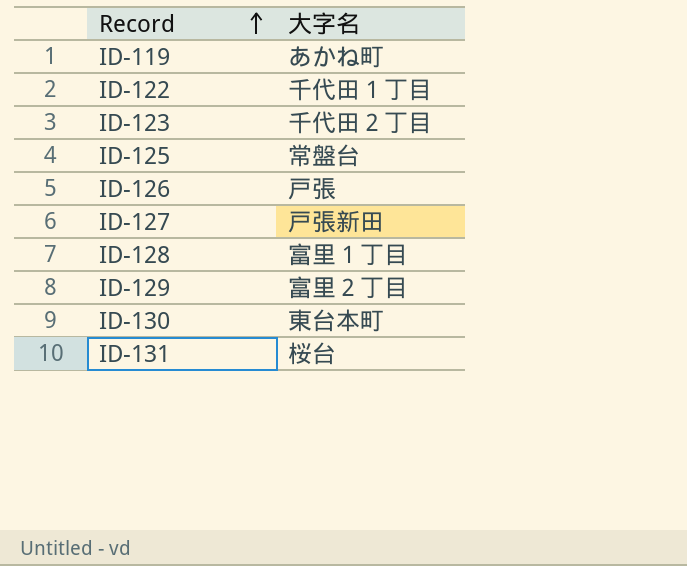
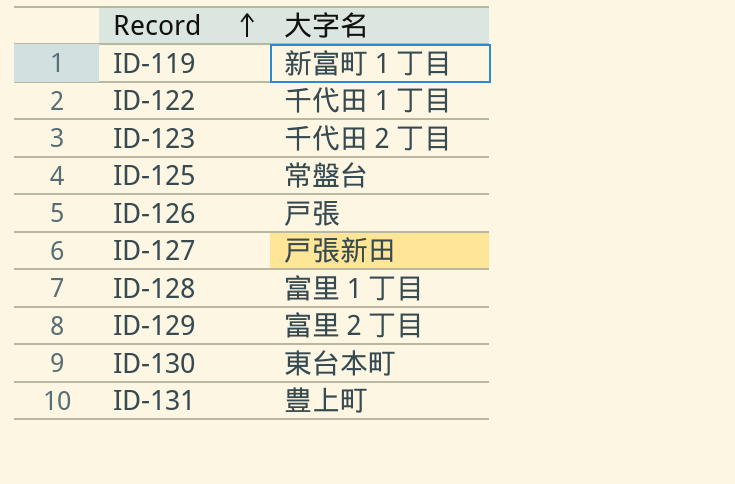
ID-119 | 大字名: あかね町 -> 新富町１丁目
ID-131 | 大字名: 桜台 -> 豊上町

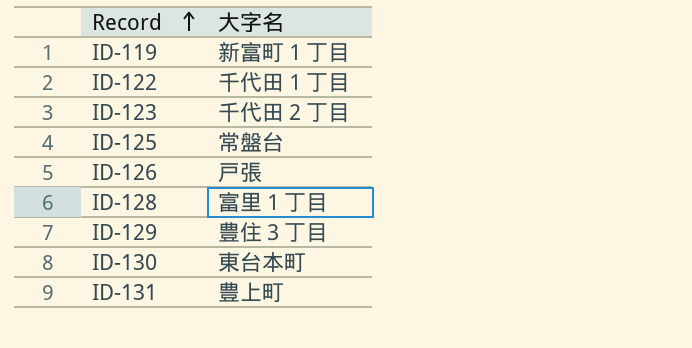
row ID-127: 戸張新田 -> none
ID-129 | 大字名: 富里２丁目 -> 豊住３丁目

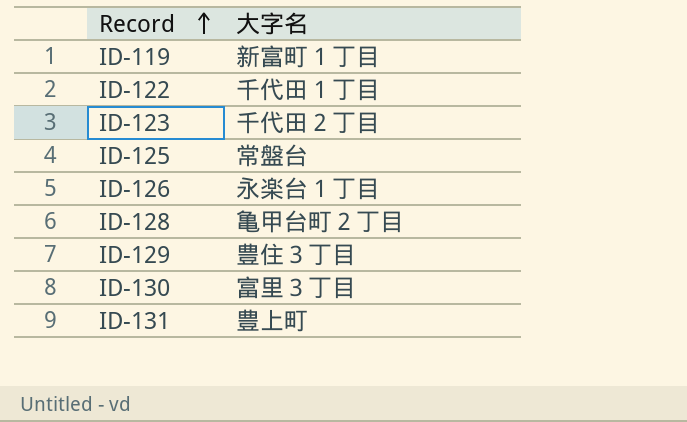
ID-126 | 大字名: 戸張 -> 永楽台１丁目
ID-128 | 大字名: 富里１丁目 -> 亀甲台町２丁目
ID-130 | 大字名: 東台本町 -> 富里３丁目

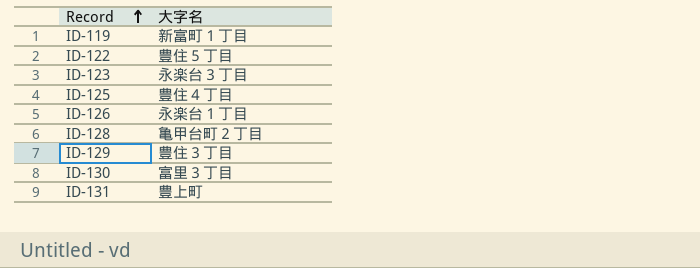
ID-122 | 大字名: 千代田１丁目 -> 豊住５丁目
ID-123 | 大字名: 千代田２丁目 -> 永楽台３丁目
ID-125 | 大字名: 常盤台 -> 豊住４丁目

